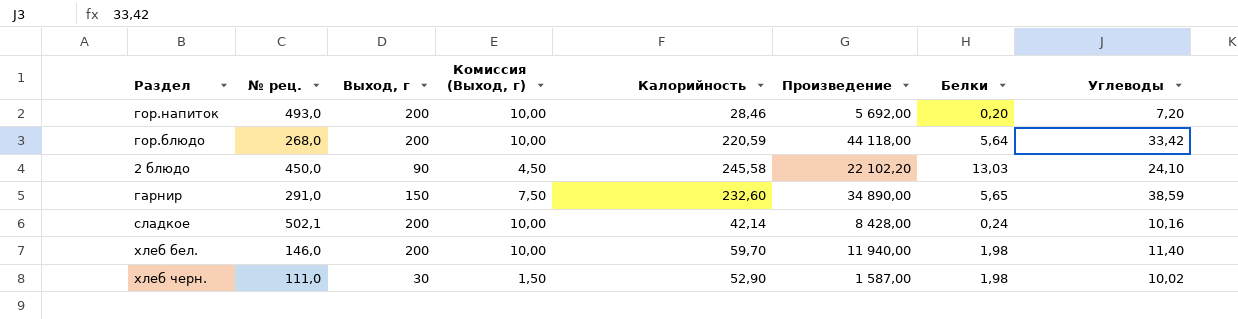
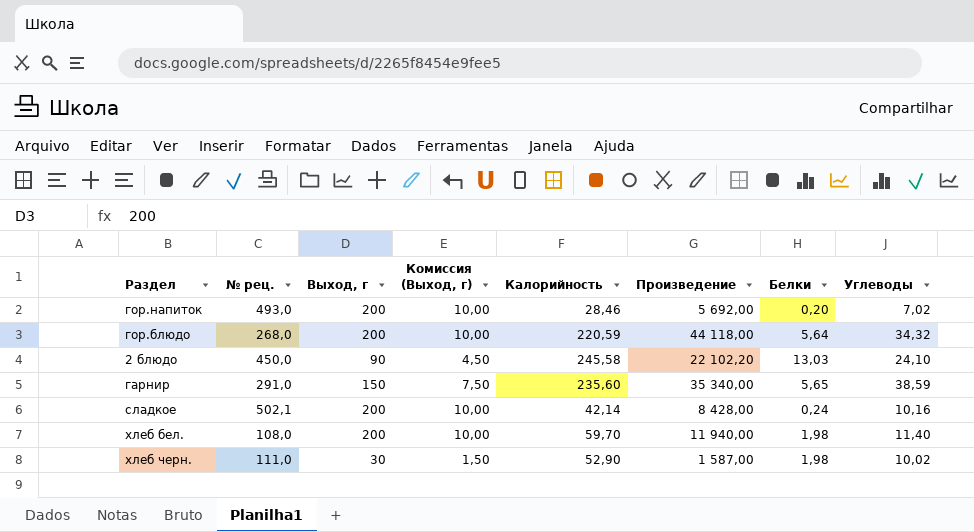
гор.напиток | Углеводы: 7,20 -> 7,02
гор.блюдо | Углеводы: 33,42 -> 34,32
гарнир | Калорийность: 232,60 -> 235,60
гарнир | Произведение: 34 890,00 -> 35 340,00
хлеб бел. | № рец.: 146,0 -> 108,0

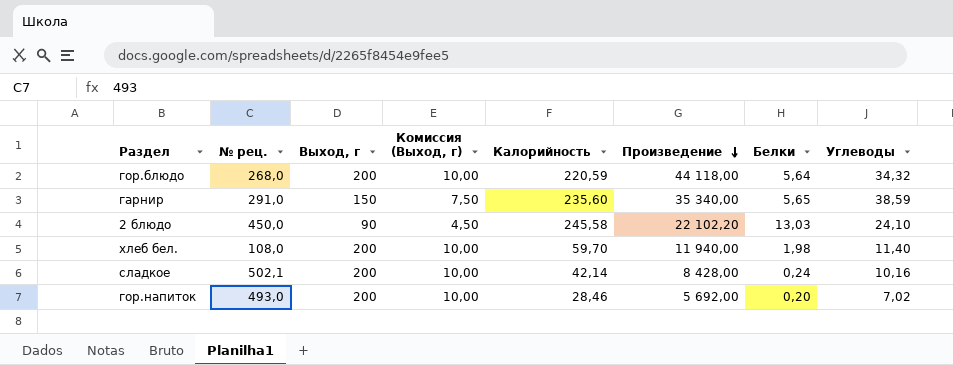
row order: none -> Произведение descending
row хлеб черн.: 111,0 | 30 | 1,50 | 52,90 | 1 587,00 | 1,98 | 10,02 -> none

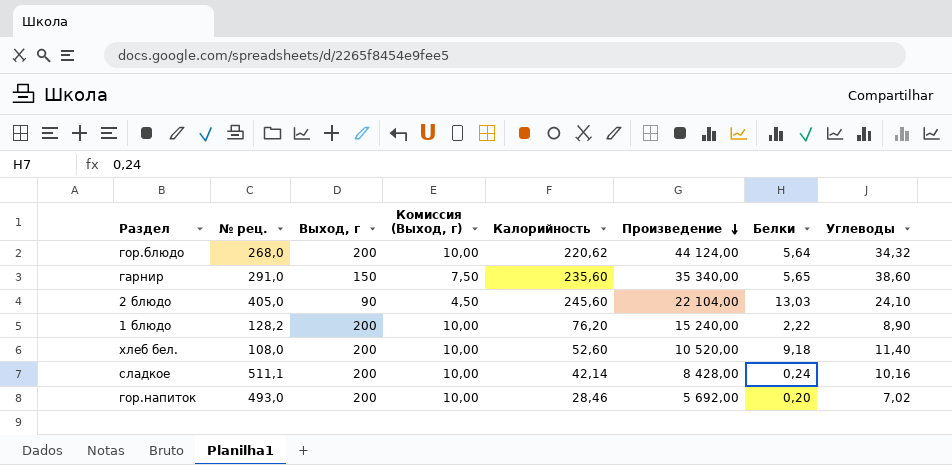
гор.блюдо | Калорийность: 220,59 -> 220,62
гор.блюдо | Произведение: 44 118,00 -> 44 124,00
гарнир | Углеводы: 38,59 -> 38,60
2 блюдо | № рец.: 450,0 -> 405,0
2 блюдо | Калорийность: 245,58 -> 245,60
2 блюдо | Произведение: 22 102,20 -> 22 104,00
row 1 блюдо: none -> 128,2 | 200 | 10,00 | 76,20 | 15 240,00 | 2,22 | 8,90
хлеб бел. | Калорийность: 59,70 -> 52,60
хлеб бел. | Произведение: 11 940,00 -> 10 520,00
хлеб бел. | Белки: 1,98 -> 9,18
сладкое | № рец.: 502,1 -> 511,1

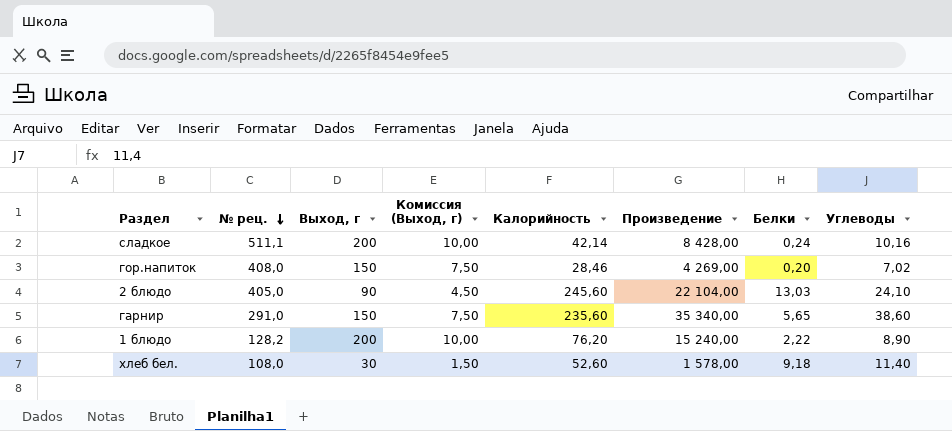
row order: Произведение descending -> № рец. descending
row гор.блюдо: 268,0 | 200 | 10,00 | 220,62 | 44 124,00 | 5,64 | 34,32 -> none
гор.напиток | № рец.: 493,0 -> 408,0
гор.напиток | Выход, г: 200 -> 150
гор.напиток | Комиссия (Выход, г): 10,00 -> 7,50
гор.напиток | Произведение: 5 692,00 -> 4 269,00
хлеб бел. | Выход, г: 200 -> 30
хлеб бел. | Комиссия (Выход, г): 10,00 -> 1,50
хлеб бел. | Произведение: 10 520,00 -> 1 578,00

